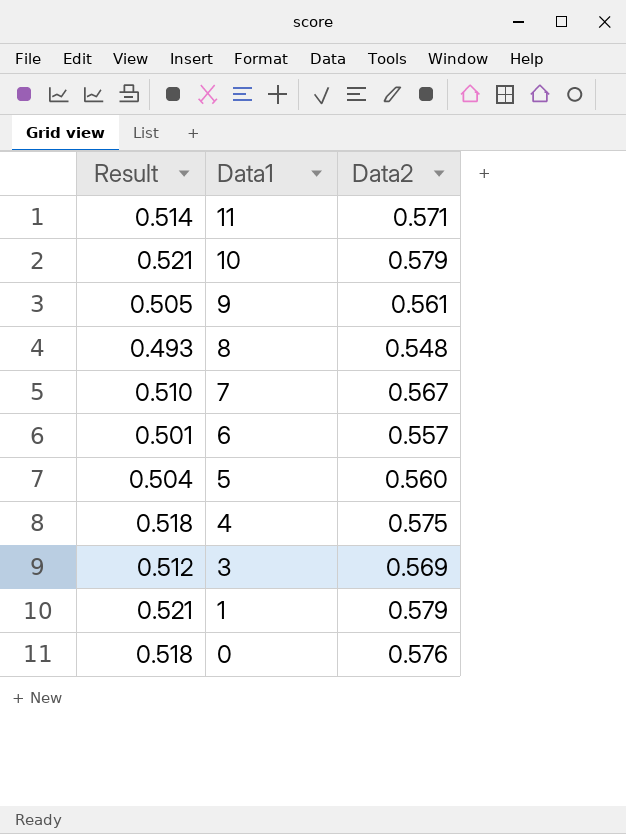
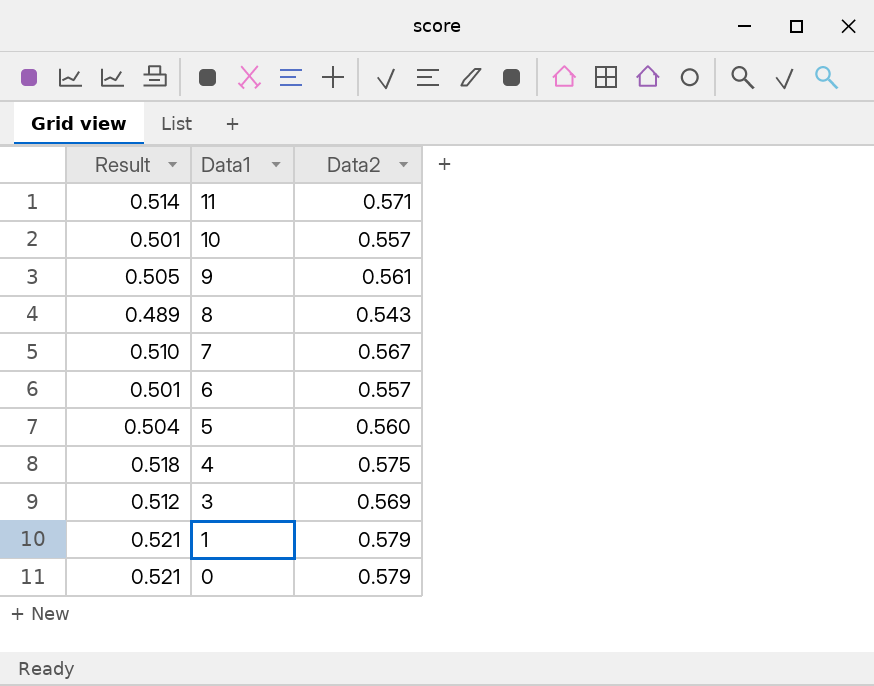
10 | Result: 0.521 -> 0.501
10 | Data2: 0.579 -> 0.557
8 | Result: 0.493 -> 0.489
8 | Data2: 0.548 -> 0.543
0 | Result: 0.518 -> 0.521
0 | Data2: 0.576 -> 0.579

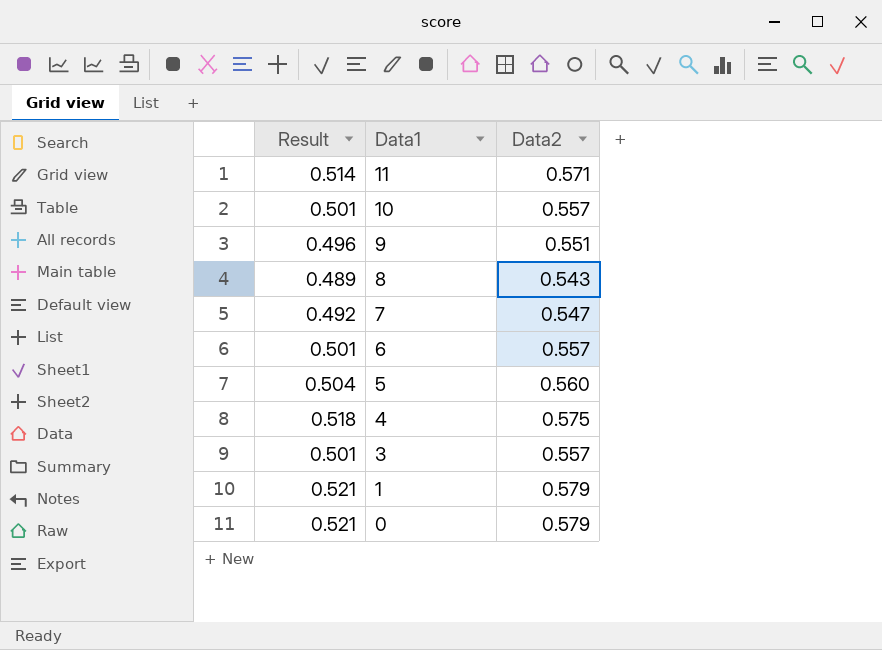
9 | Result: 0.505 -> 0.496
9 | Data2: 0.561 -> 0.551
7 | Result: 0.510 -> 0.492
7 | Data2: 0.567 -> 0.547
3 | Result: 0.512 -> 0.501
3 | Data2: 0.569 -> 0.557

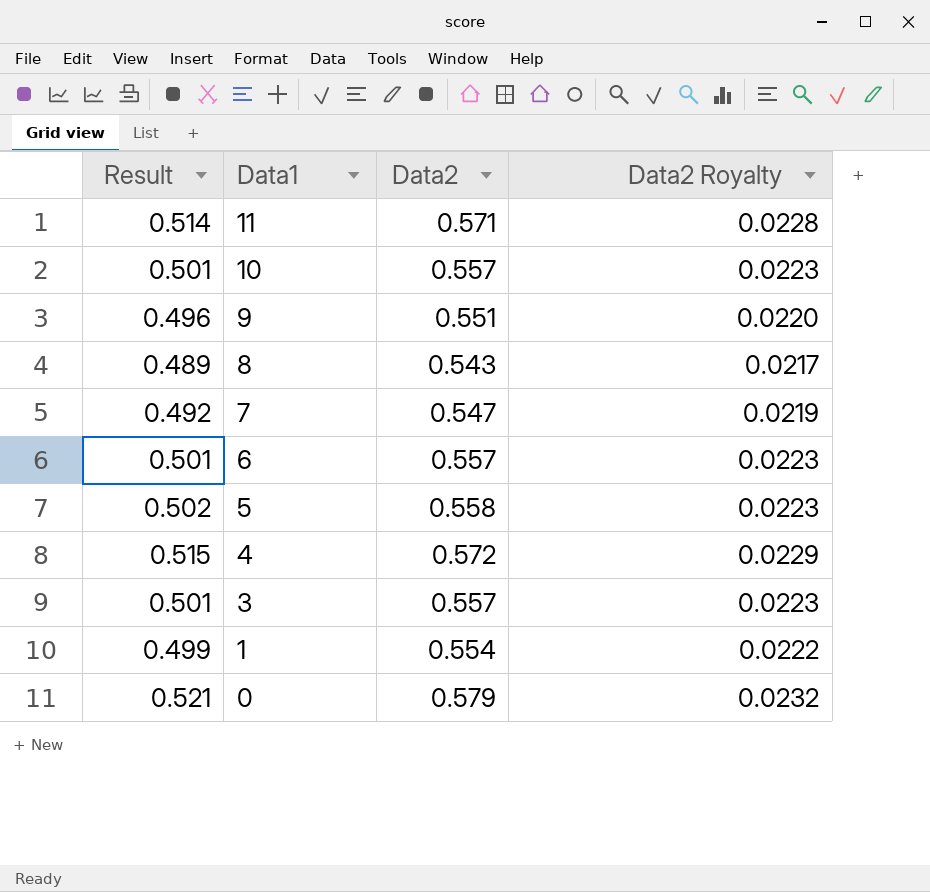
column Data2 Royalty | formula: none -> [Data2] * 0.04
5 | Result: 0.504 -> 0.502
5 | Data2: 0.560 -> 0.558
4 | Result: 0.518 -> 0.515
4 | Data2: 0.575 -> 0.572
1 | Result: 0.521 -> 0.499
1 | Data2: 0.579 -> 0.554

